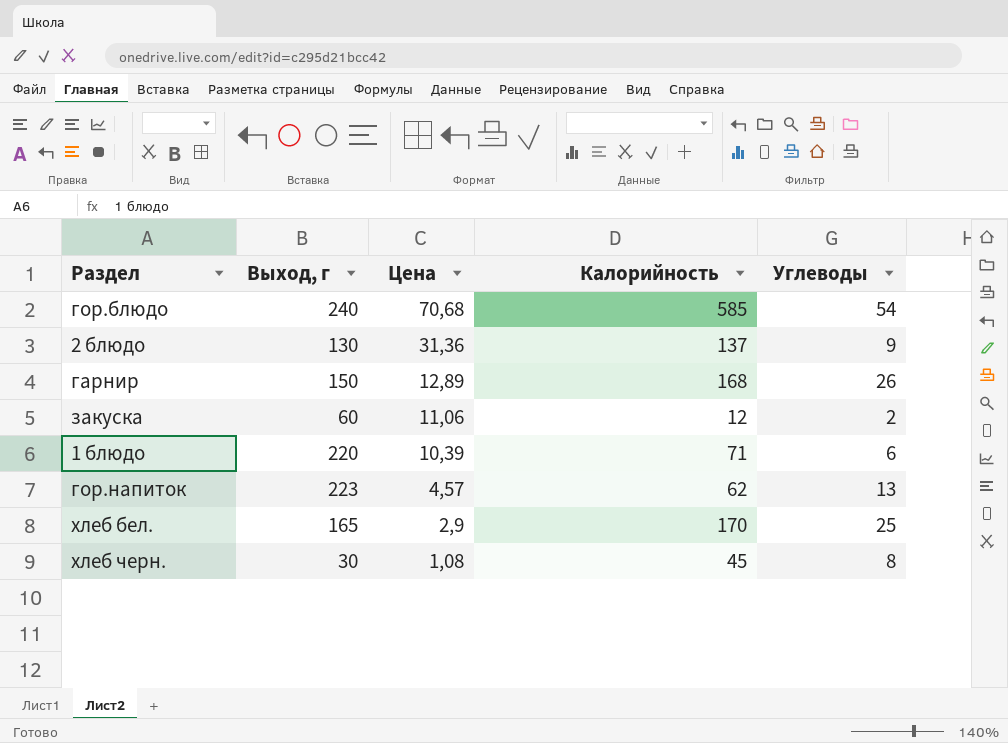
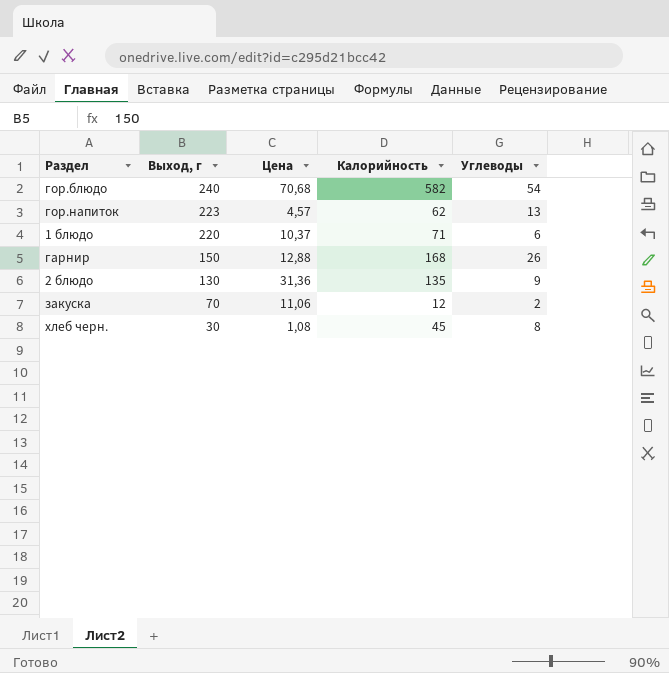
row order: Цена descending -> Выход, г descending
row хлеб бел.: 165 | 2,9 | 170 | 25 -> none
гор.блюдо | Калорийность: 585 -> 582
1 блюдо | Цена: 10,39 -> 10,37
гарнир | Цена: 12,89 -> 12,88
2 блюдо | Калорийность: 137 -> 135
закуска | Выход, г: 60 -> 70

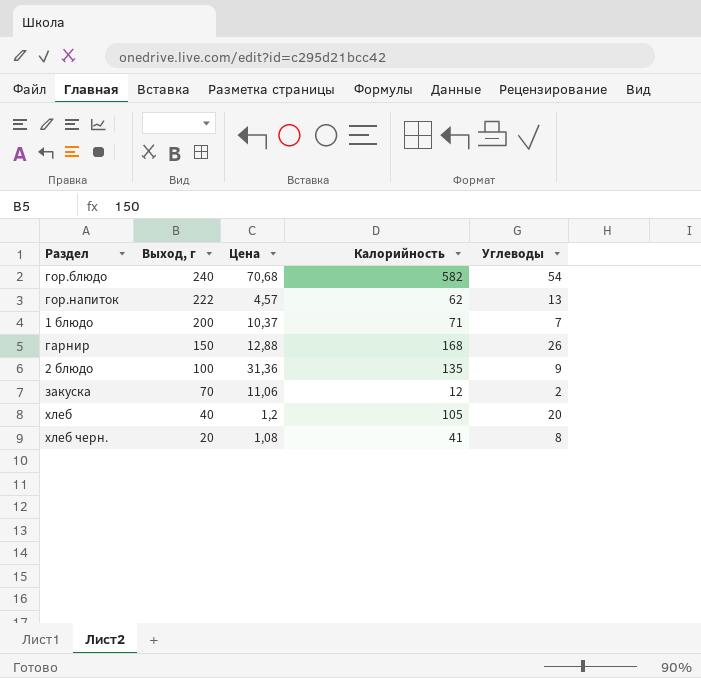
гор.напиток | Выход, г: 223 -> 222
1 блюдо | Выход, г: 220 -> 200
1 блюдо | Углеводы: 6 -> 7
2 блюдо | Выход, г: 130 -> 100
row хлеб: none -> 40 | 1,2 | 105 | 20
хлеб черн. | Выход, г: 30 -> 20
хлеб черн. | Калорийность: 45 -> 41

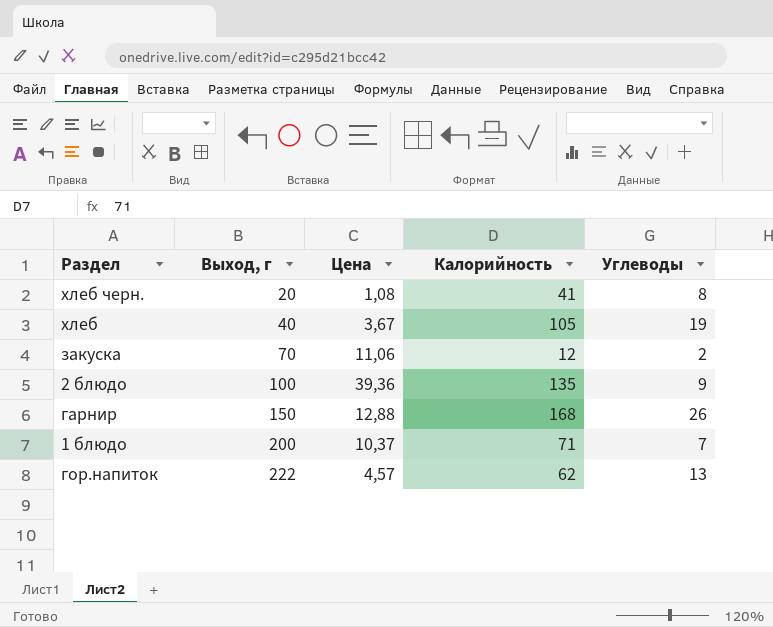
row order: Выход, г descending -> Выход, г ascending
row гор.блюдо: 240 | 70,68 | 582 | 54 -> none
хлеб | Цена: 1,2 -> 3,67
хлеб | Углеводы: 20 -> 19
2 блюдо | Цена: 31,36 -> 39,36

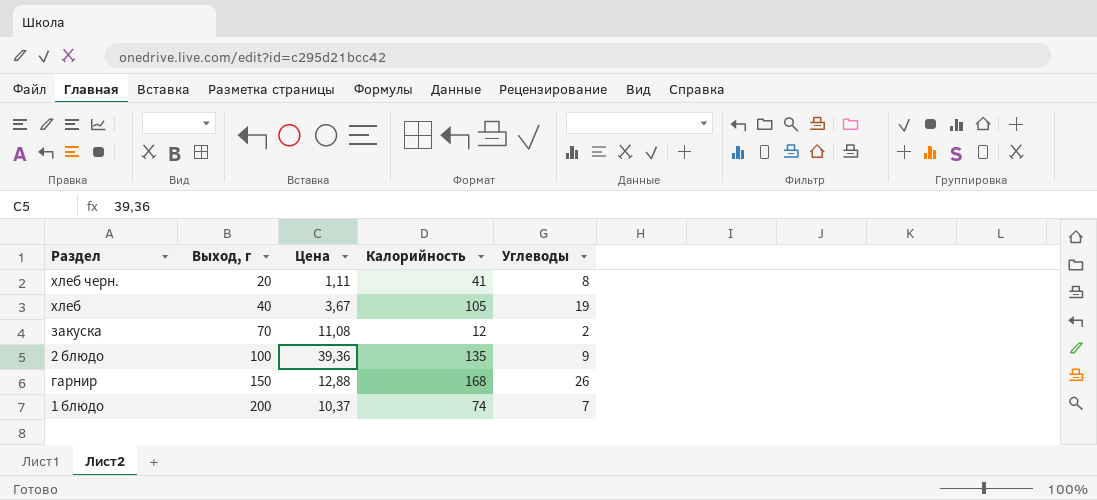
row гор.напиток: 222 | 4,57 | 62 | 13 -> none
хлеб черн. | Цена: 1,08 -> 1,11
закуска | Цена: 11,06 -> 11,08
1 блюдо | Калорийность: 71 -> 74

